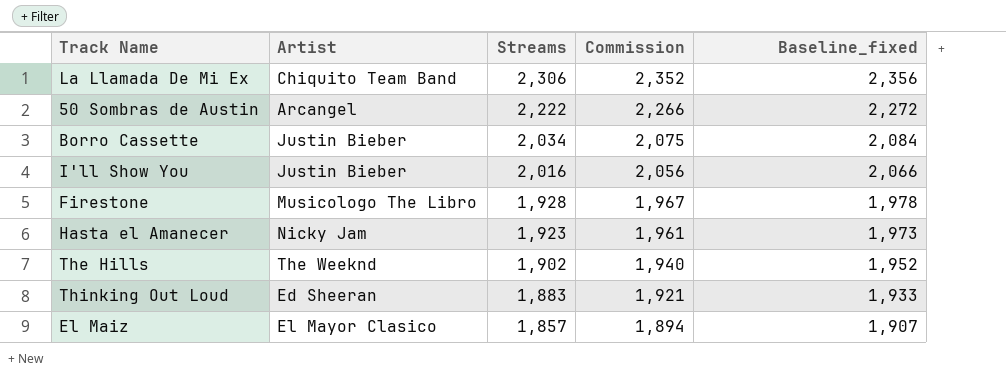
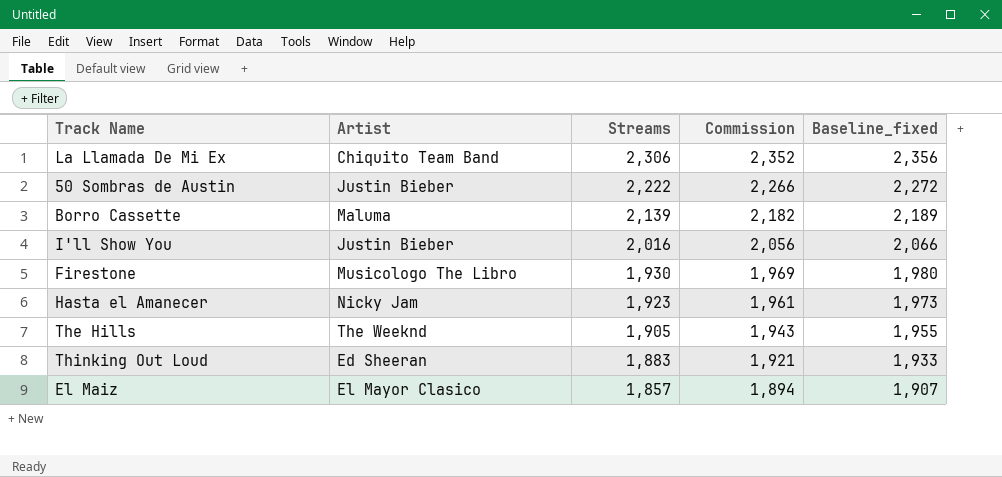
50 Sombras de Austin | Artist: Arcangel -> Justin Bieber
Borro Cassette | Artist: Justin Bieber -> Maluma
Borro Cassette | Streams: 2,034 -> 2,139
Borro Cassette | Commission: 2,075 -> 2,182
Borro Cassette | Baseline_fixed: 2,084 -> 2,189
Firestone | Streams: 1,928 -> 1,930
Firestone | Commission: 1,967 -> 1,969
Firestone | Baseline_fixed: 1,978 -> 1,980
The Hills | Streams: 1,902 -> 1,905
The Hills | Commission: 1,940 -> 1,943
The Hills | Baseline_fixed: 1,952 -> 1,955

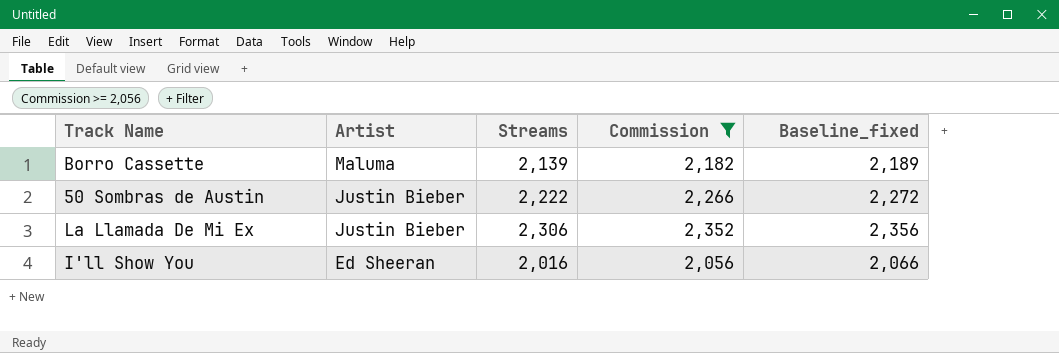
filter: none -> Commission >= 2,056
row order: Streams descending -> Artist descending
La Llamada De Mi Ex | Artist: Chiquito Team Band -> Justin Bieber
I'll Show You | Artist: Justin Bieber -> Ed Sheeran

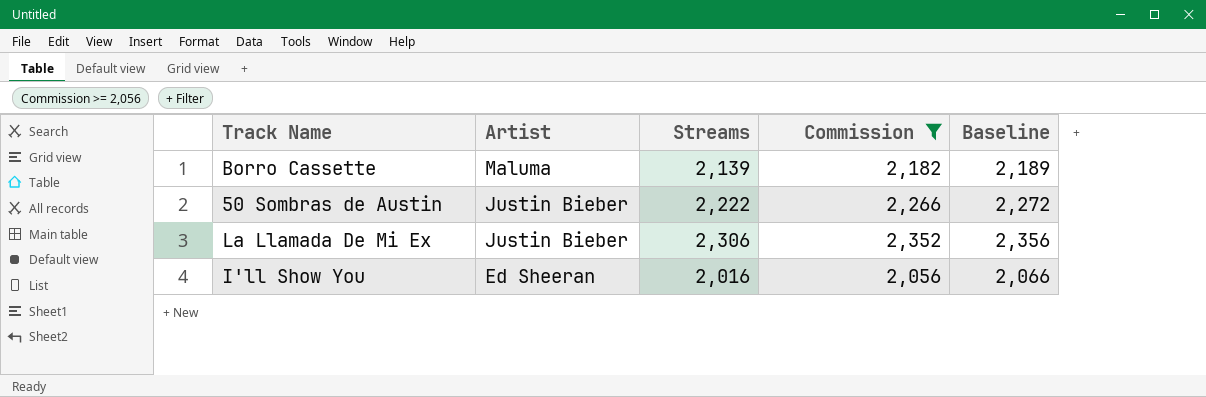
column name: Baseline_fixed -> Baseline

